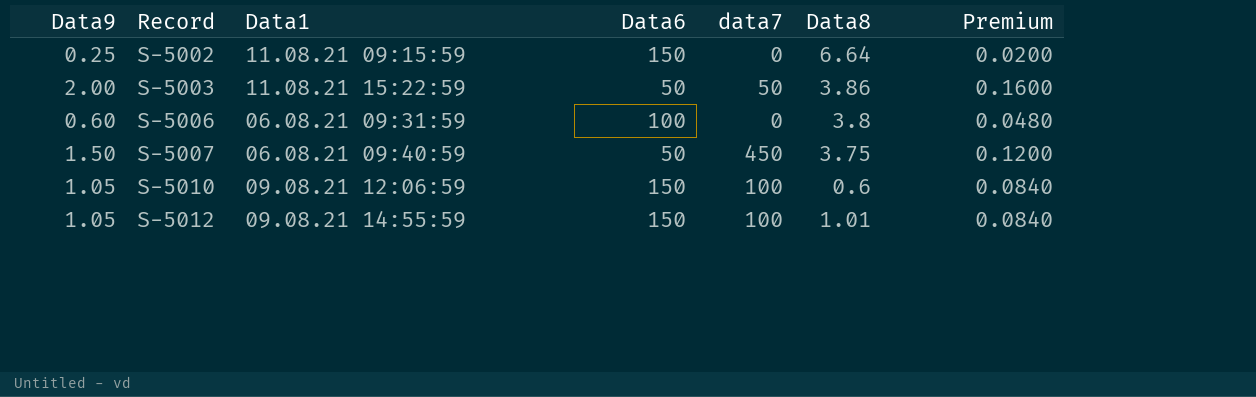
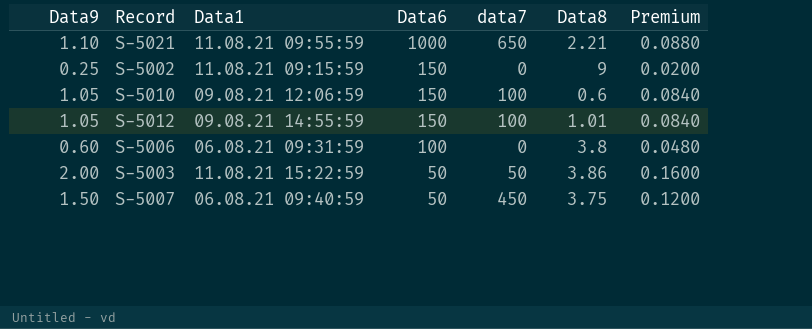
row order: Record ascending -> Data6 descending
row S-5021: none -> 1.10 | 11.08.21 09:55:59 | 1000 | 650 | 2.21 | 0.0880
S-5002 | Data8: 6.64 -> 9

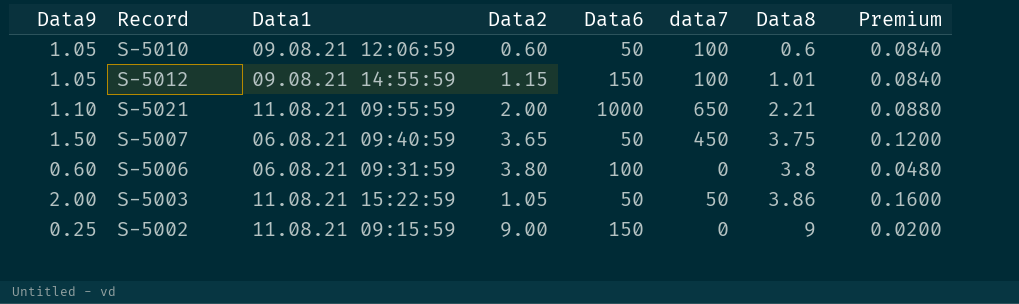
row order: Data6 descending -> Data8 ascending
column Data2 | position: none -> 4
S-5010 | Data6: 150 -> 50

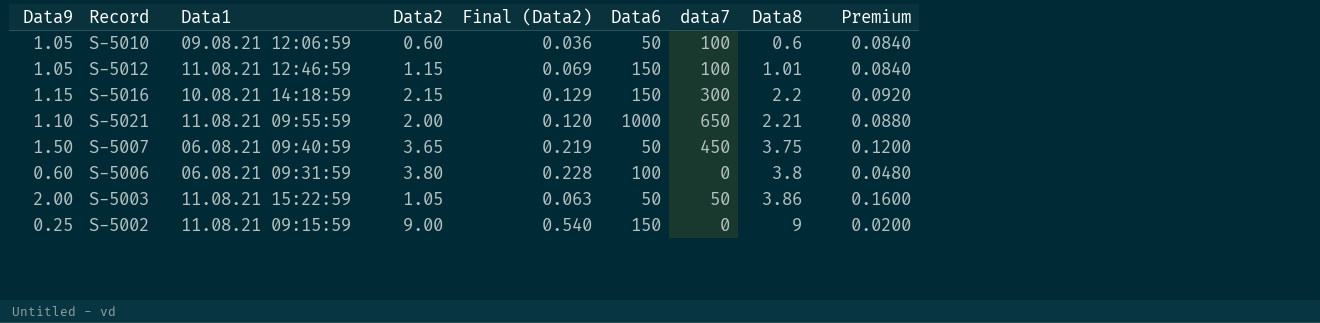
column Final (Data2) | formula: none -> [Data2] * 0.06
S-5012 | Data1: 09.08.21 14:55:59 -> 11.08.21 12:46:59
row S-5016: none -> 1.15 | 10.08.21 14:18:59 | 2.15 | 0.129 | 150 | 300 | 2.2 | 0.0920

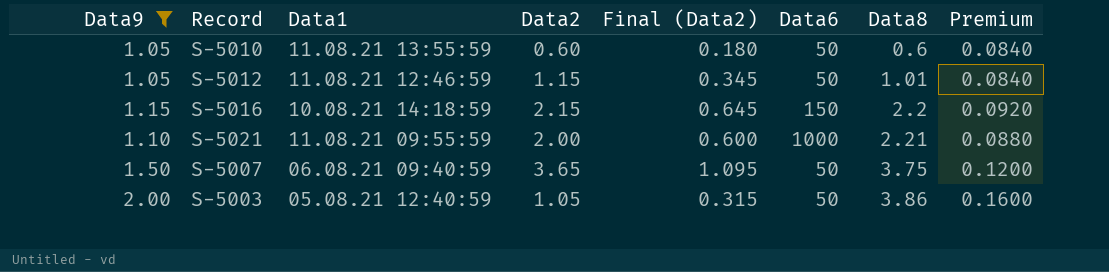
filter: none -> Data9 >= 1.05
column data7 | position: 7 -> none
column Final (Data2) | formula: [Data2] * 0.06 -> [Data2] * 0.3
S-5010 | Data1: 09.08.21 12:06:59 -> 11.08.21 13:55:59
S-5012 | Data6: 150 -> 50
S-5003 | Data1: 11.08.21 15:22:59 -> 05.08.21 12:40:59

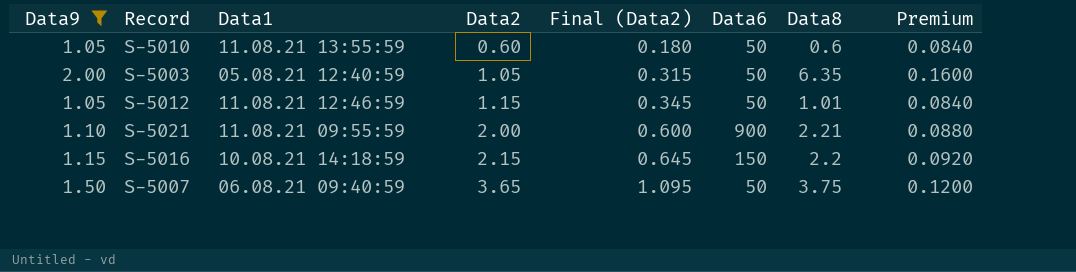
row order: Data8 ascending -> Data2 ascending
S-5003 | Data8: 3.86 -> 6.35
S-5021 | Data6: 1000 -> 900

